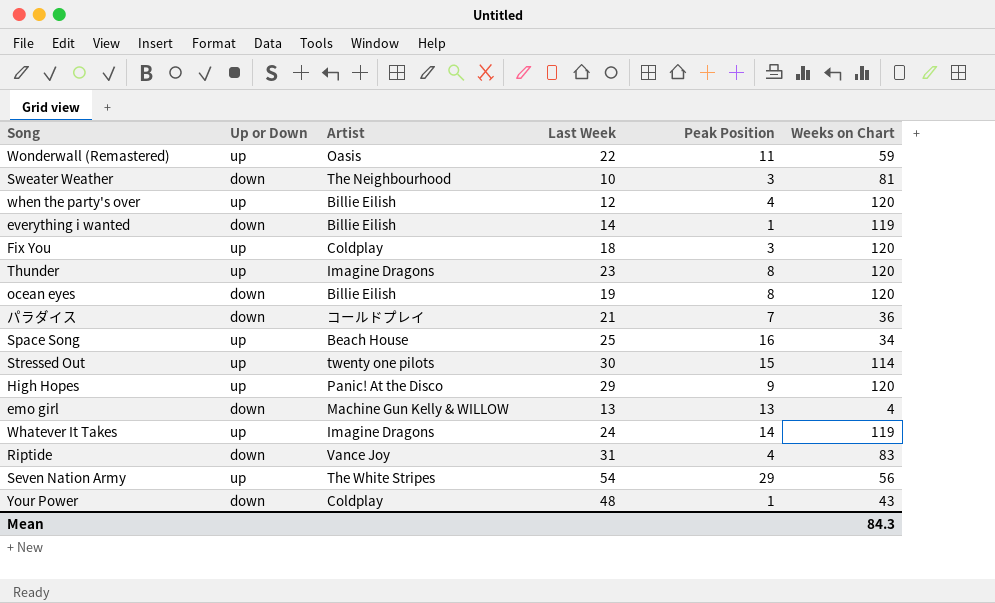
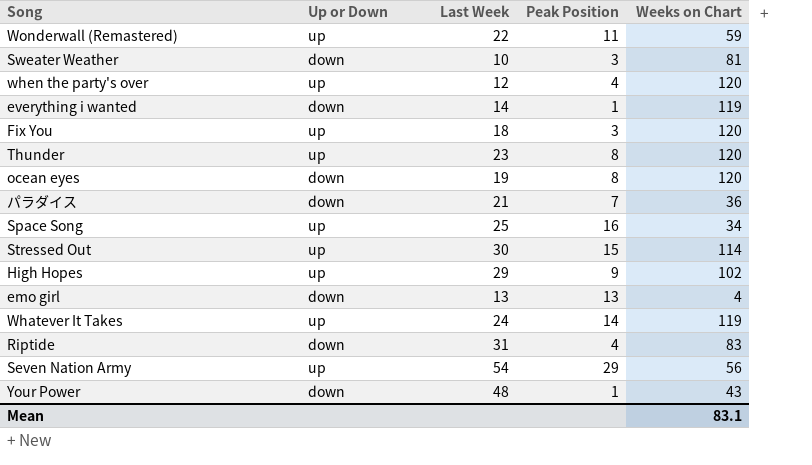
column Artist | position: 3 -> none
High Hopes | Weeks on Chart: 120 -> 102
Mean | Weeks on Chart: 84.3 -> 83.1

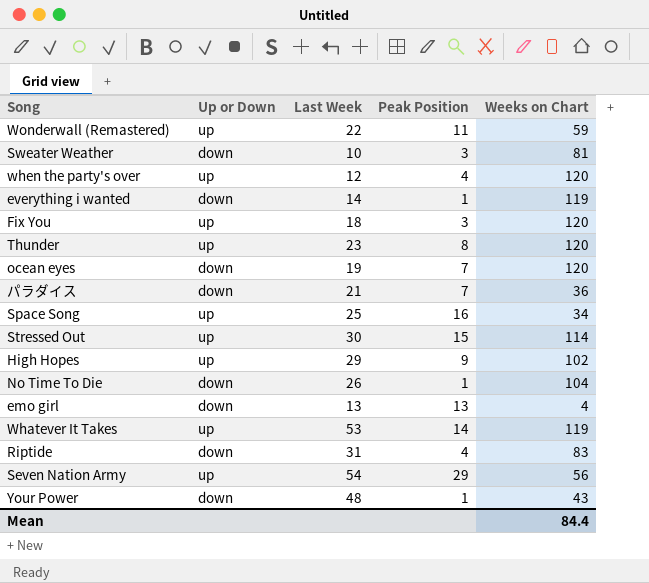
ocean eyes | Peak Position: 8 -> 7
row No Time To Die: none -> down | 26 | 1 | 104
Whatever It Takes | Last Week: 24 -> 53
Mean | Weeks on Chart: 83.1 -> 84.4

